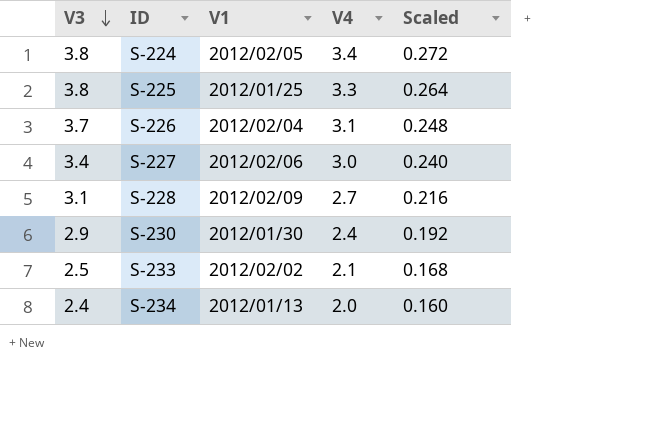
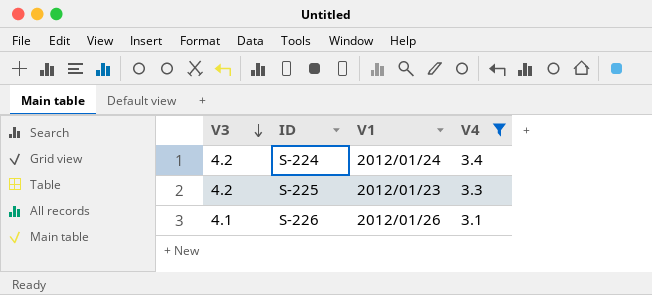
filter: none -> V4 >= 3.1
column Scaled | formula: [V4] * 0.08 -> none
S-224 | V3: 3.8 -> 4.2
S-224 | V1: 2012/02/05 -> 2012/01/24
S-225 | V3: 3.8 -> 4.2
S-225 | V1: 2012/01/25 -> 2012/01/23
S-226 | V3: 3.7 -> 4.1
S-226 | V1: 2012/02/04 -> 2012/01/26

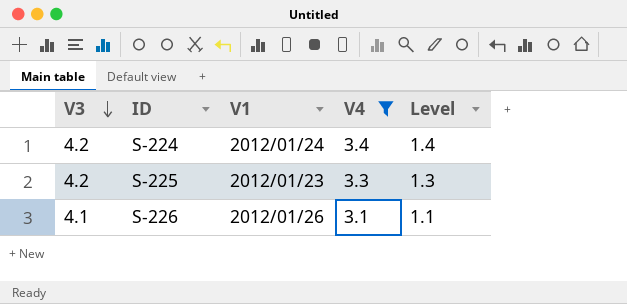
column Level | formula: none -> [V4] - 2

